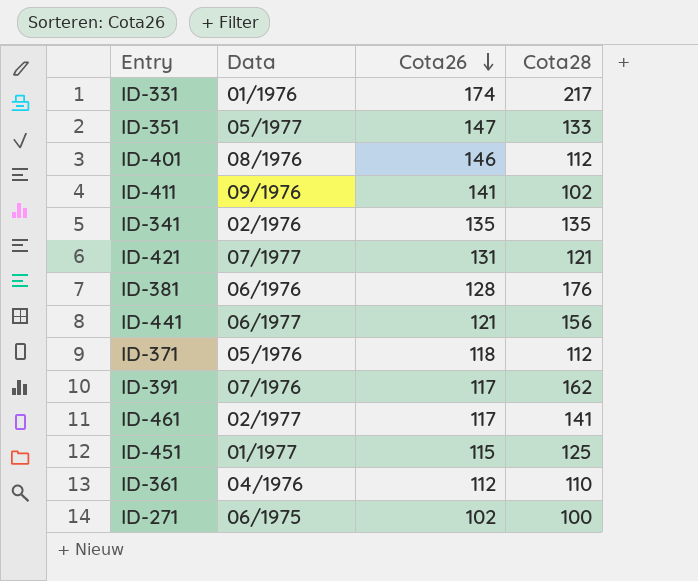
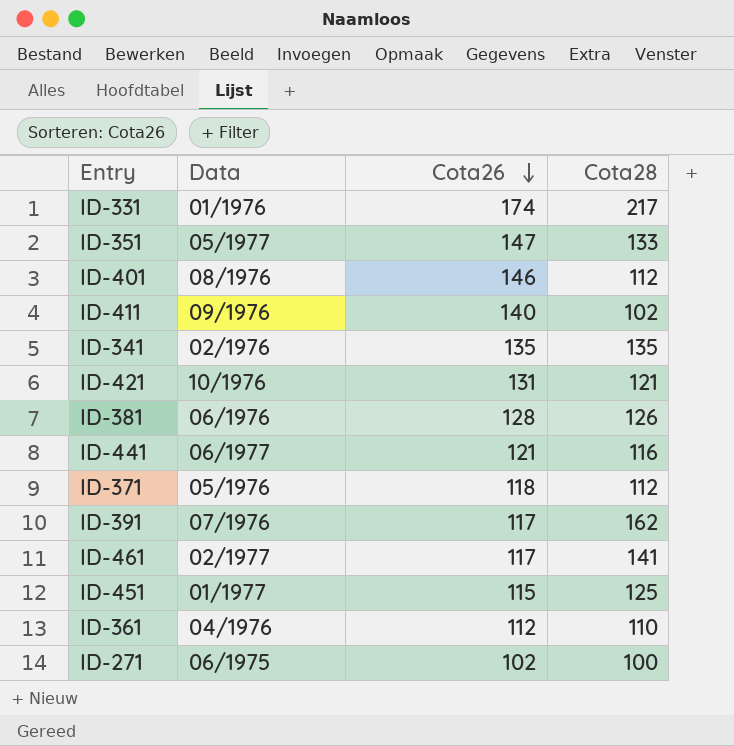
ID-411 | Cota26: 141 -> 140
ID-421 | Data: 07/1977 -> 10/1976
ID-381 | Cota28: 176 -> 126
ID-441 | Cota28: 156 -> 116

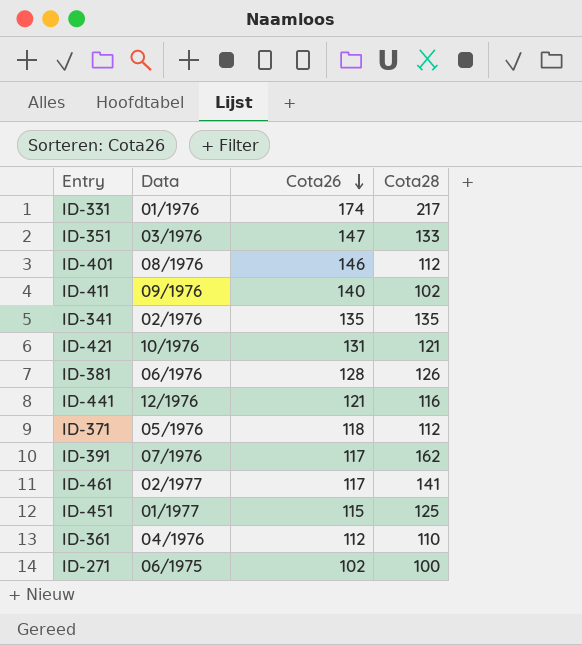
ID-351 | Data: 05/1977 -> 03/1976
ID-441 | Data: 06/1977 -> 12/1976

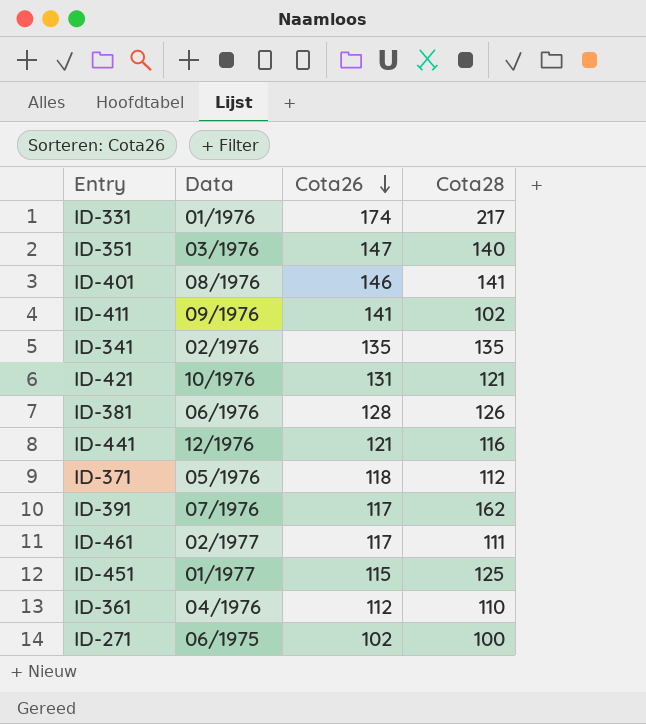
ID-351 | Cota28: 133 -> 140
ID-401 | Cota28: 112 -> 141
ID-411 | Cota26: 140 -> 141
ID-461 | Cota28: 141 -> 111

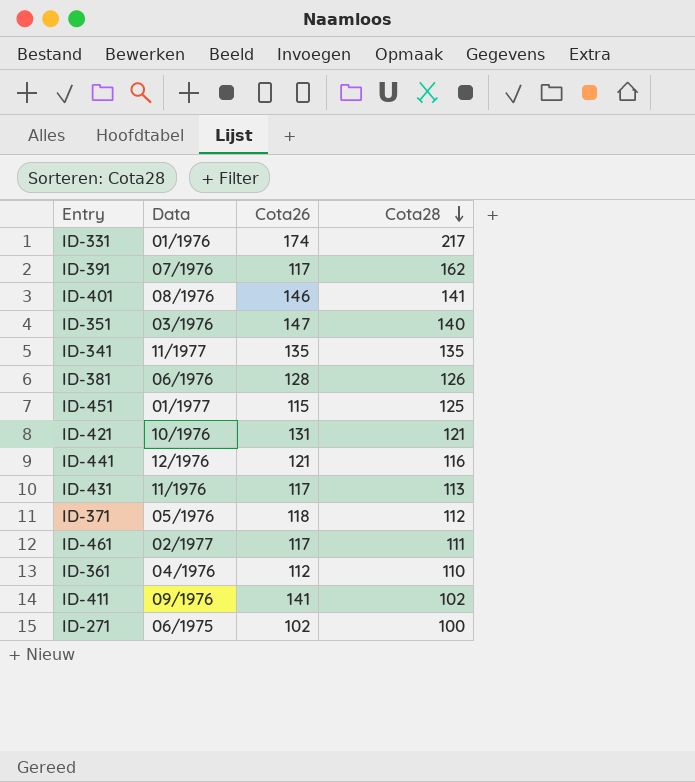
row order: Cota26 descending -> Cota28 descending
ID-341 | Data: 02/1976 -> 11/1977
row ID-431: none -> 11/1976 | 117 | 113

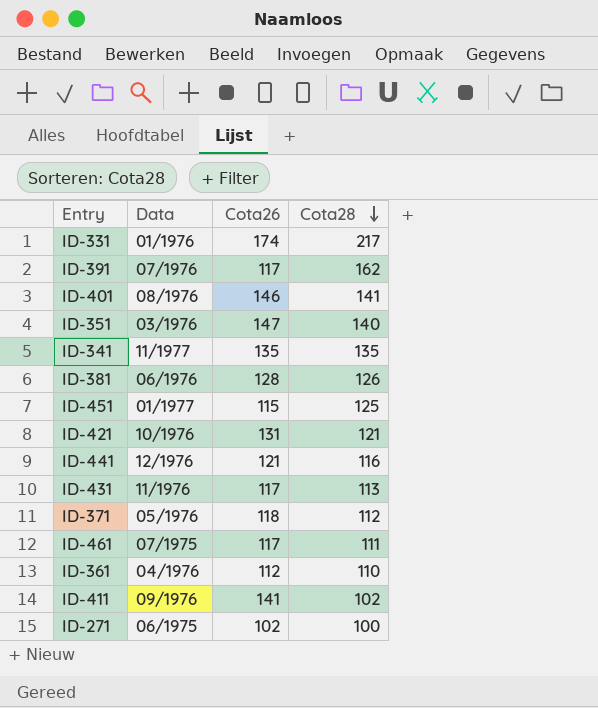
ID-461 | Data: 02/1977 -> 07/1975

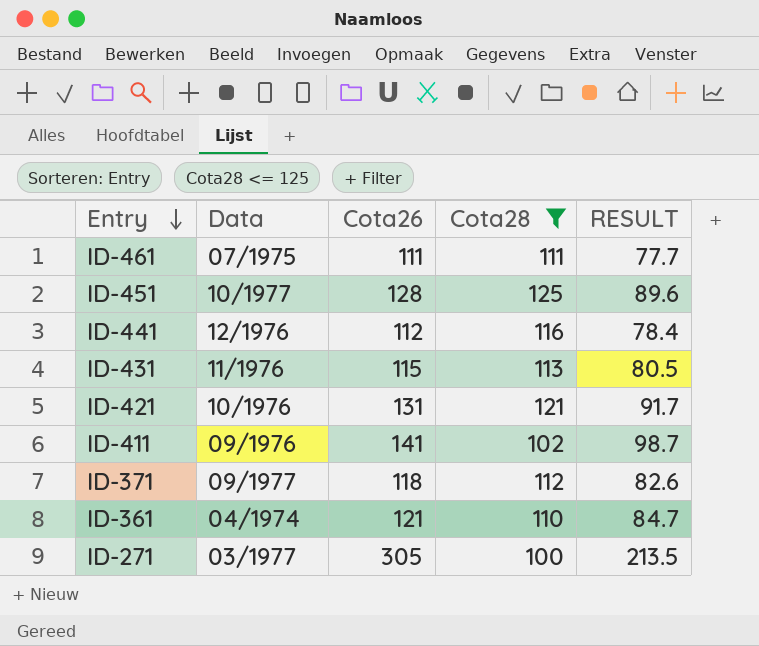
filter: none -> Cota28 <= 125
row order: Cota28 descending -> Entry descending
column RESULT | formula: none -> [Cota26] * 0.7
ID-461 | Cota26: 117 -> 111
ID-451 | Data: 01/1977 -> 10/1977
ID-451 | Cota26: 115 -> 128
ID-441 | Cota26: 121 -> 112
ID-431 | Cota26: 117 -> 115
ID-371 | Data: 05/1976 -> 09/1977
ID-361 | Data: 04/1976 -> 04/1974
ID-361 | Cota26: 112 -> 121
ID-271 | Data: 06/1975 -> 03/1977
ID-271 | Cota26: 102 -> 305

